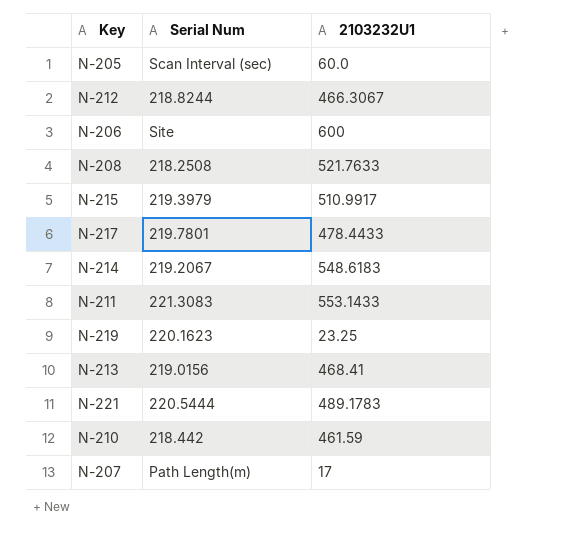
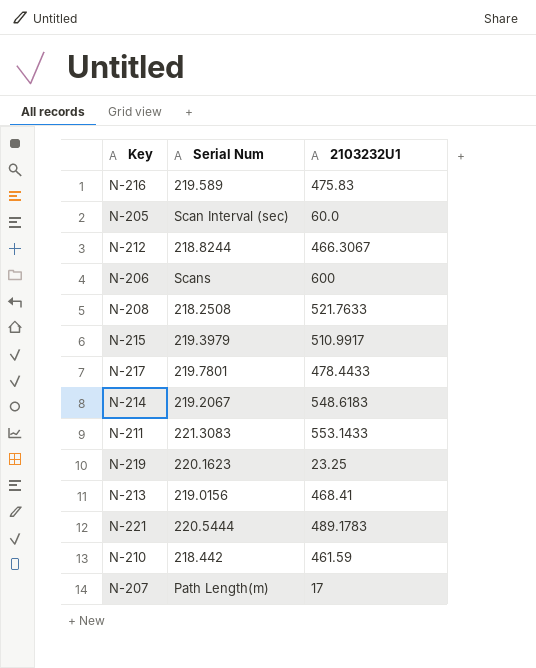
row N-216: none -> 219.589 | 475.83
N-206 | Serial Num: Site -> Scans

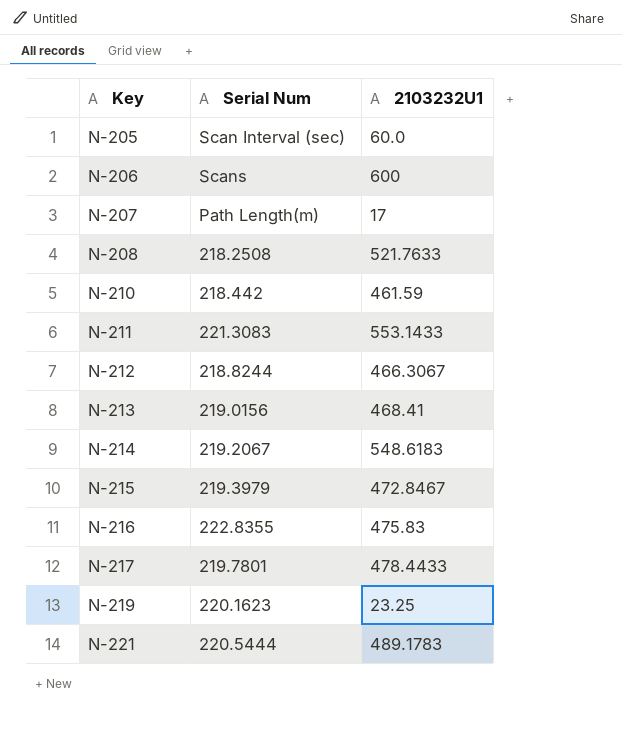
row order: none -> Key ascending
N-215 | 2103232U1: 510.9917 -> 472.8467
N-216 | Serial Num: 219.589 -> 222.8355

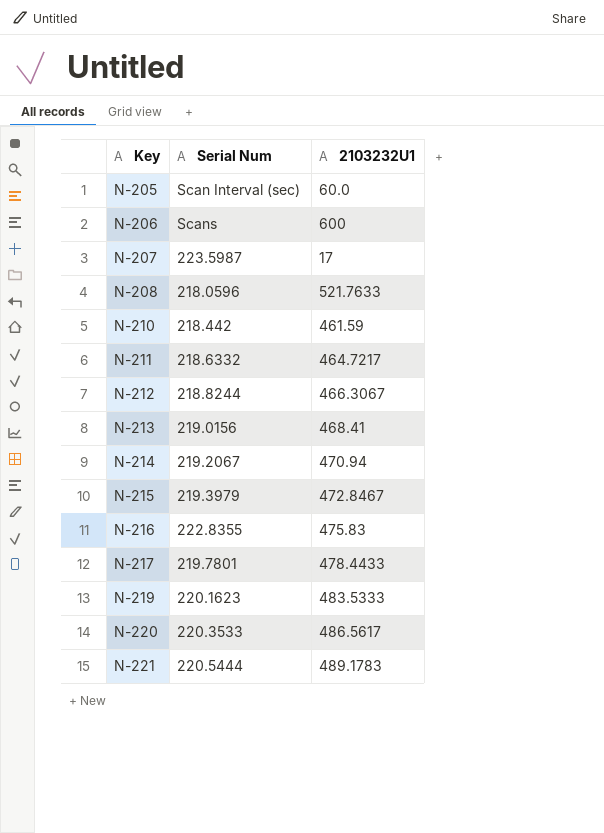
N-207 | Serial Num: Path Length(m) -> 223.5987
N-208 | Serial Num: 218.2508 -> 218.0596
N-211 | Serial Num: 221.3083 -> 218.6332
N-211 | 2103232U1: 553.1433 -> 464.7217
N-214 | 2103232U1: 548.6183 -> 470.94
N-219 | 2103232U1: 23.25 -> 483.5333
row N-220: none -> 220.3533 | 486.5617

